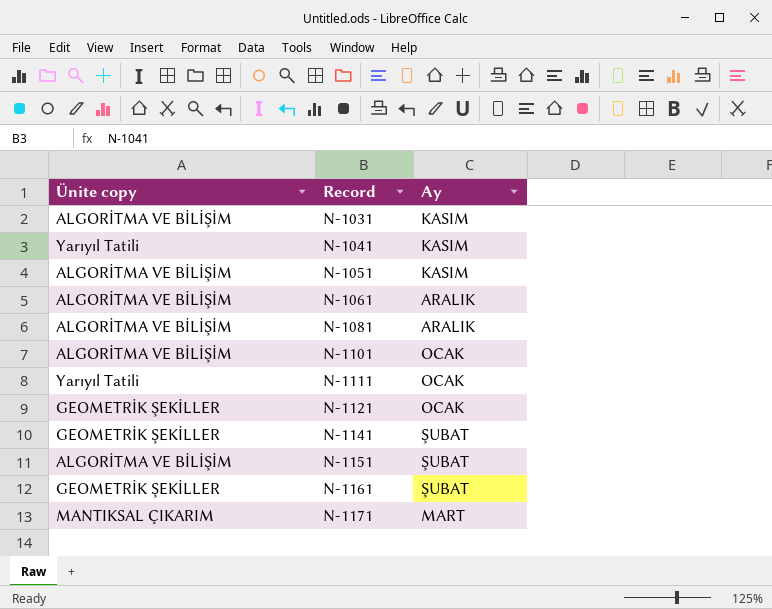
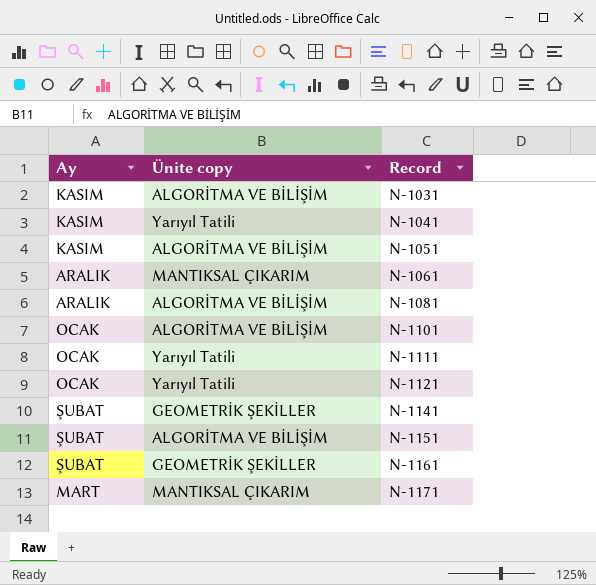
column Ay | position: 3 -> 1
N-1061 | Ünite copy: ALGORİTMA VE BİLİŞİM -> MANTIKSAL ÇIKARIM
N-1121 | Ünite copy: GEOMETRİK ŞEKİLLER -> Yarıyıl Tatili

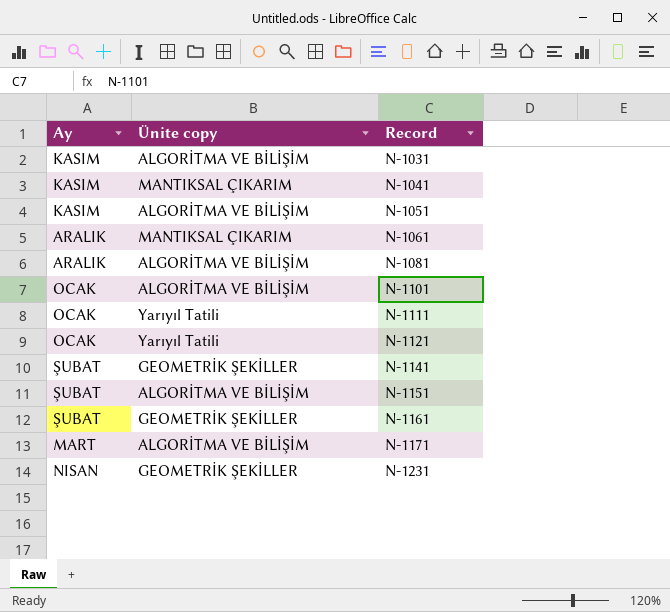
N-1041 | Ünite copy: Yarıyıl Tatili -> MANTIKSAL ÇIKARIM
N-1171 | Ünite copy: MANTIKSAL ÇIKARIM -> ALGORİTMA VE BİLİŞİM
row N-1231: none -> NISAN | GEOMETRİK ŞEKİLLER

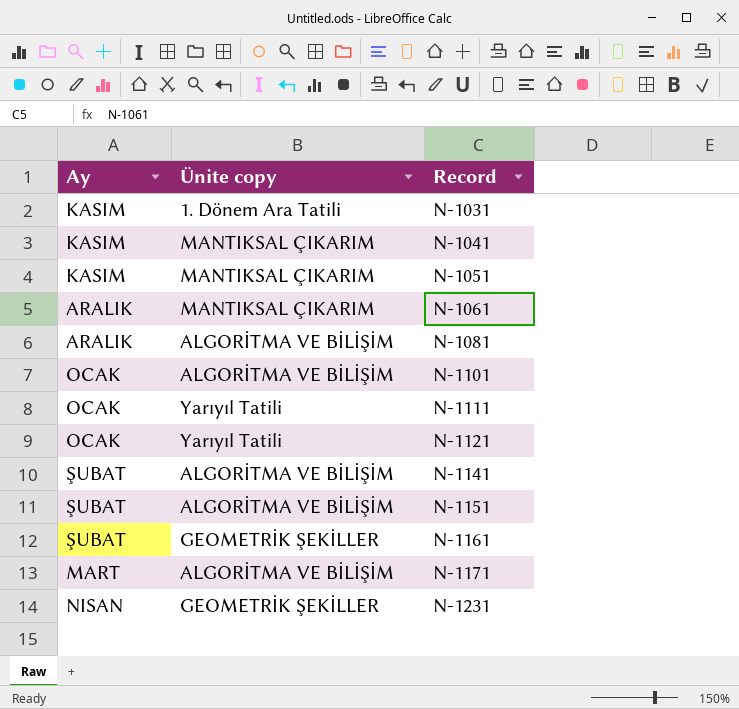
N-1031 | Ünite copy: ALGORİTMA VE BİLİŞİM -> 1. Dönem Ara Tatili
N-1051 | Ünite copy: ALGORİTMA VE BİLİŞİM -> MANTIKSAL ÇIKARIM
N-1141 | Ünite copy: GEOMETRİK ŞEKİLLER -> ALGORİTMA VE BİLİŞİM

